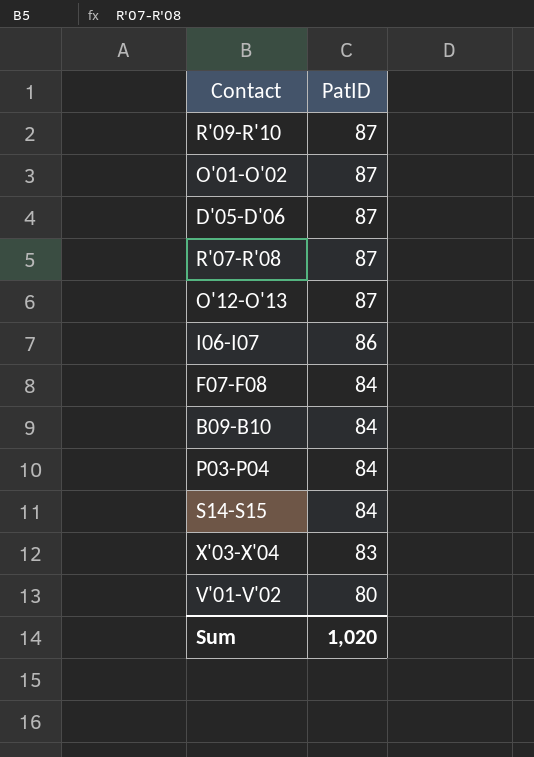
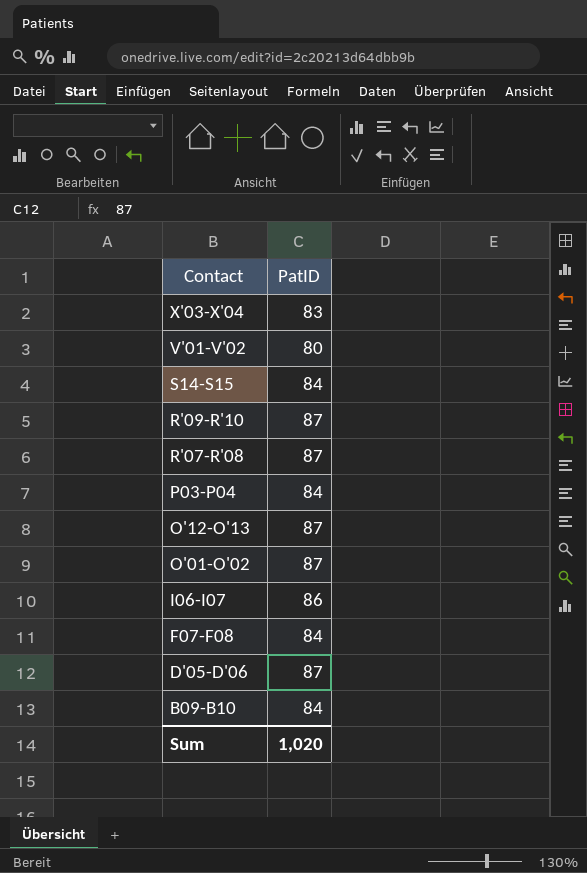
row order: PatID descending -> Contact descending

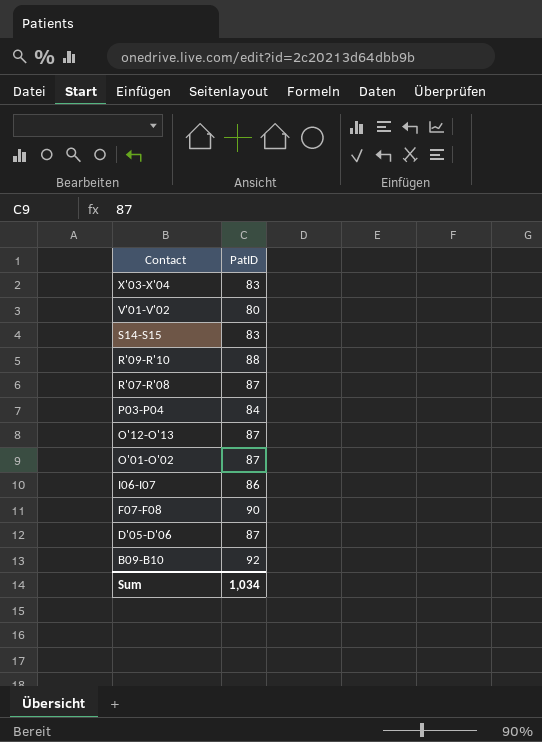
S14-S15 | PatID: 84 -> 83
R'09-R'10 | PatID: 87 -> 88
F07-F08 | PatID: 84 -> 90
B09-B10 | PatID: 84 -> 92
Sum | PatID: 1,020 -> 1,034

